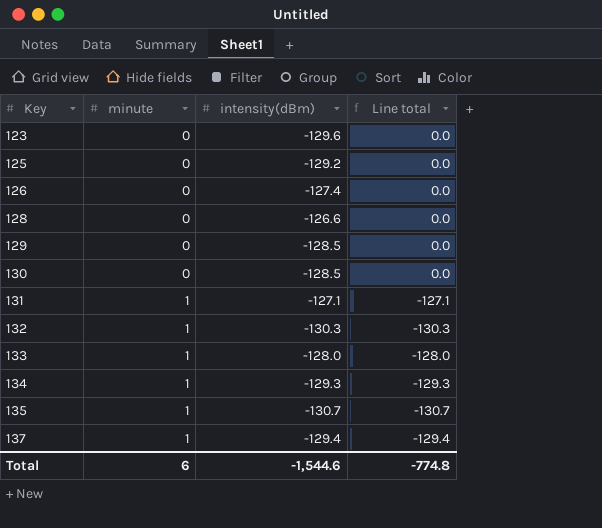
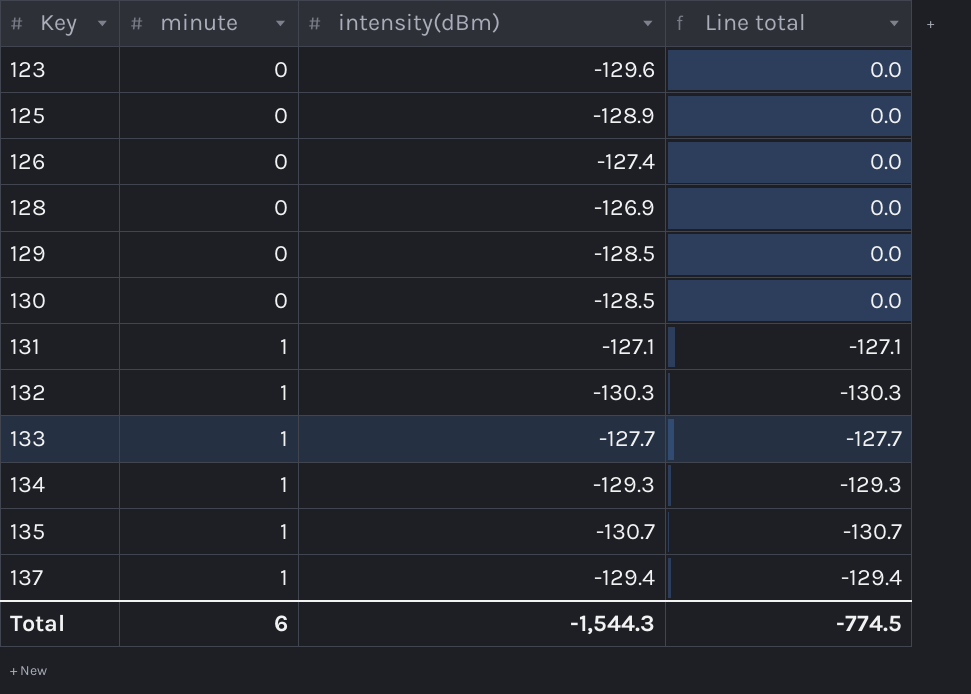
125 | intensity(dBm): -129.2 -> -128.9
128 | intensity(dBm): -126.6 -> -126.9
133 | intensity(dBm): -128.0 -> -127.7
133 | Line total: -128.0 -> -127.7
Total | intensity(dBm): -1,544.6 -> -1,544.3
Total | Line total: -774.8 -> -774.5

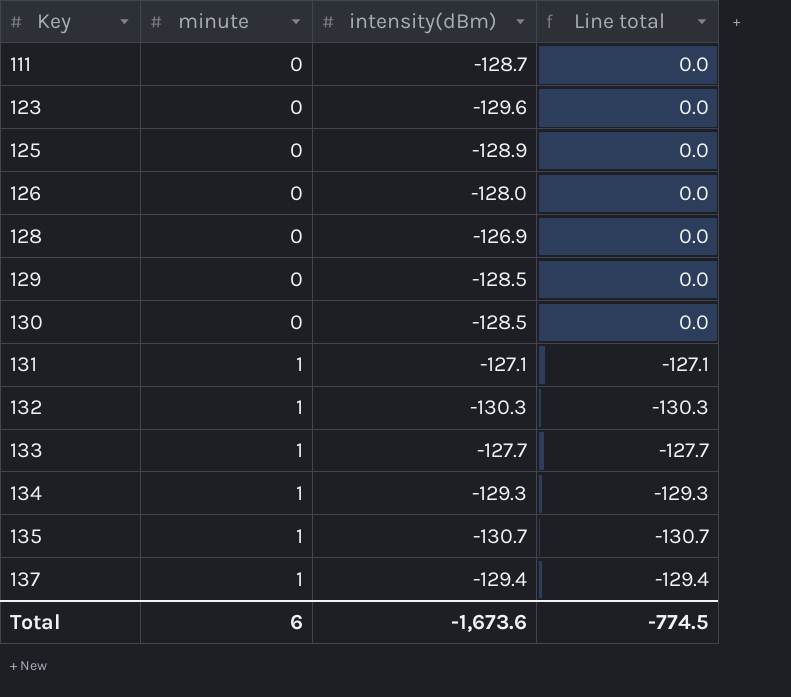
row 111: none -> 0 | -128.7 | 0.0
126 | intensity(dBm): -127.4 -> -128.0
Total | intensity(dBm): -1,544.3 -> -1,673.6

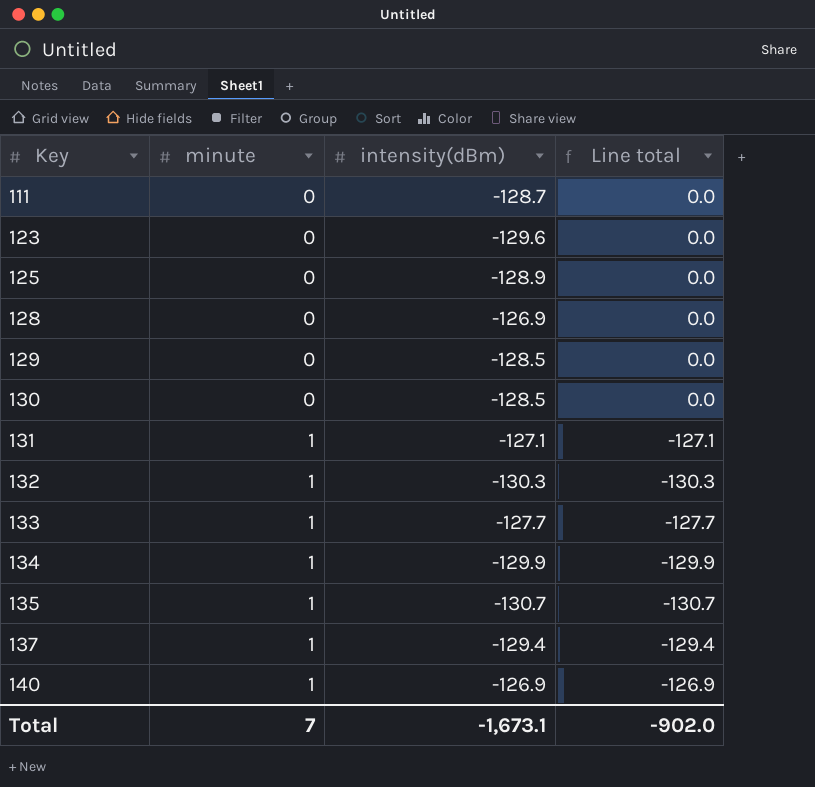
row 126: 0 | -128.0 | 0.0 -> none
134 | intensity(dBm): -129.3 -> -129.9
134 | Line total: -129.3 -> -129.9
row 140: none -> 1 | -126.9 | -126.9
Total | minute: 6 -> 7
Total | intensity(dBm): -1,673.6 -> -1,673.1
Total | Line total: -774.5 -> -902.0

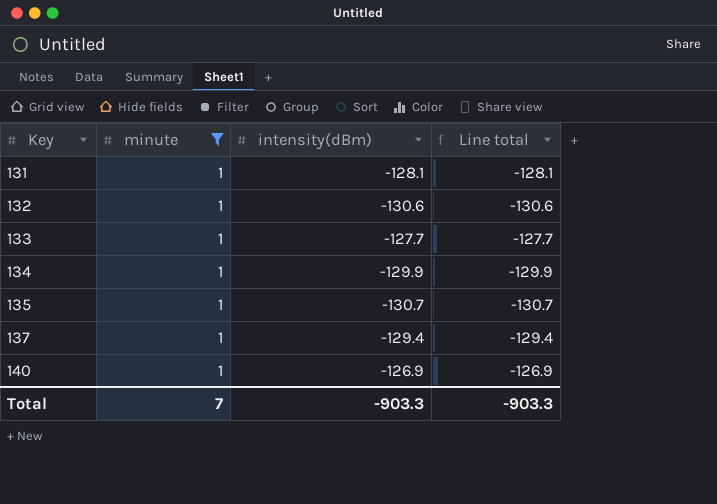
filter: none -> minute = 1
131 | intensity(dBm): -127.1 -> -128.1
131 | Line total: -127.1 -> -128.1
132 | intensity(dBm): -130.3 -> -130.6
132 | Line total: -130.3 -> -130.6
Total | intensity(dBm): -1,673.1 -> -903.3
Total | Line total: -902.0 -> -903.3

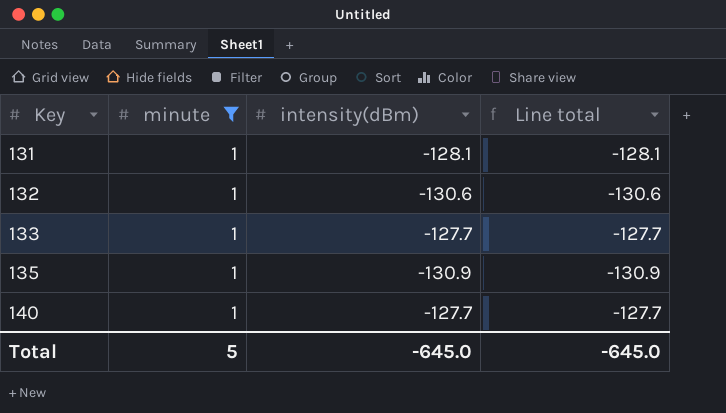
row 134: 1 | -129.9 | -129.9 -> none
row 137: 1 | -129.4 | -129.4 -> none
135 | intensity(dBm): -130.7 -> -130.9
135 | Line total: -130.7 -> -130.9
140 | intensity(dBm): -126.9 -> -127.7
140 | Line total: -126.9 -> -127.7
Total | minute: 7 -> 5
Total | intensity(dBm): -903.3 -> -645.0
Total | Line total: -903.3 -> -645.0

